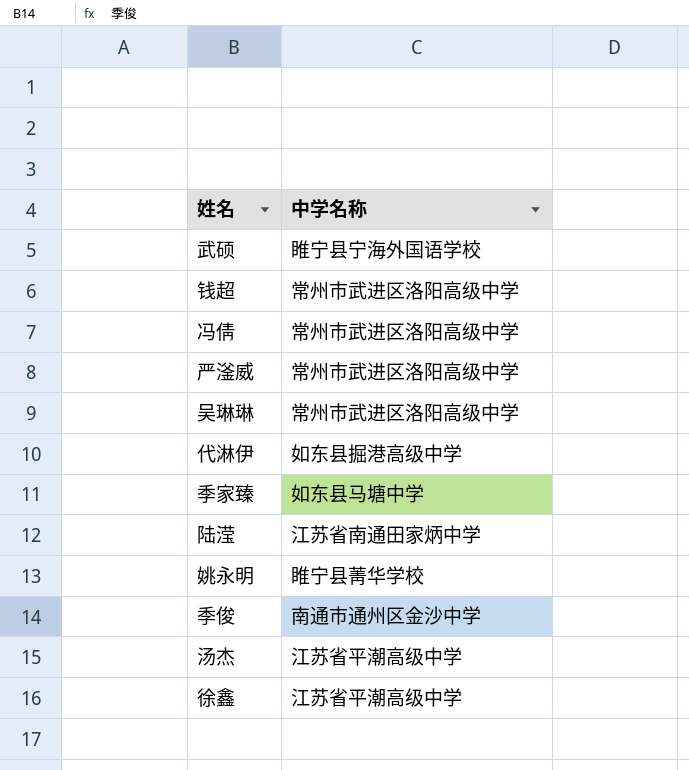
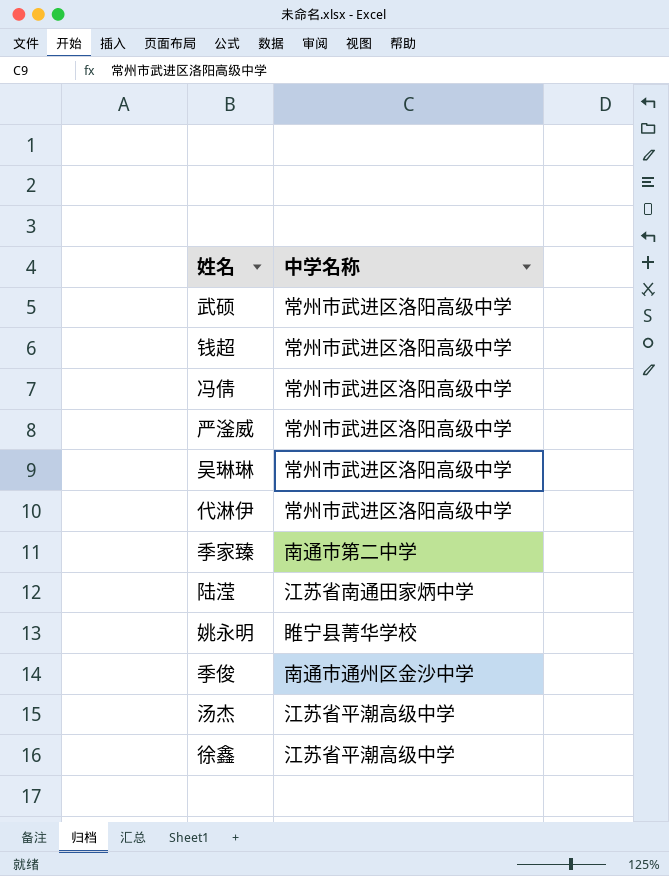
武硕 | 中学名称: 睢宁县宁海外国语学校 -> 常州市武进区洛阳高级中学
代淋伊 | 中学名称: 如东县掘港高级中学 -> 常州市武进区洛阳高级中学
季家臻 | 中学名称: 如东县马塘中学 -> 南通市第二中学

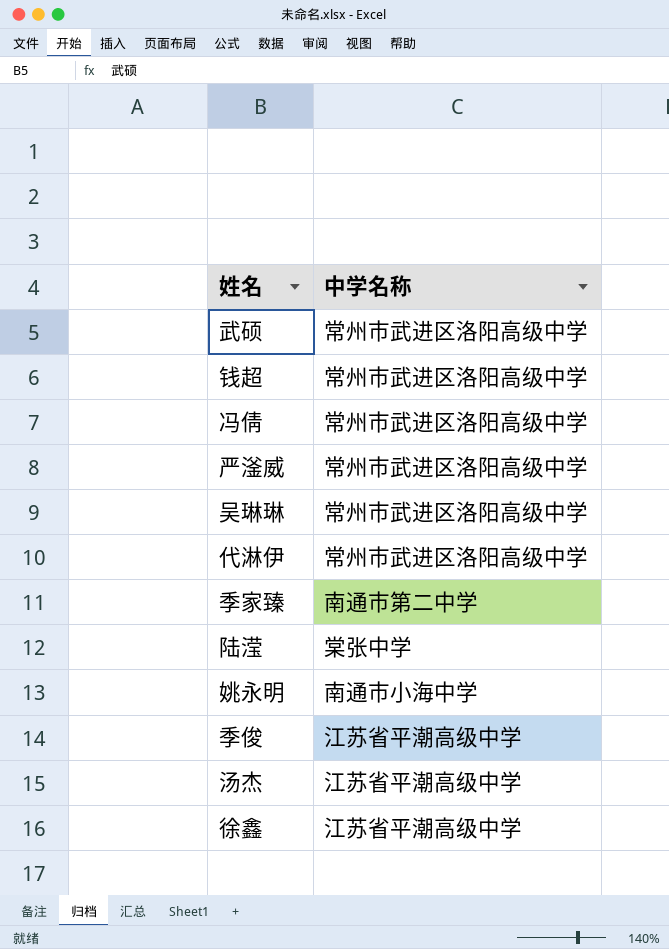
陆滢 | 中学名称: 江苏省南通田家炳中学 -> 棠张中学
姚永明 | 中学名称: 睢宁县菁华学校 -> 南通市小海中学
季俊 | 中学名称: 南通市通州区金沙中学 -> 江苏省平潮高级中学

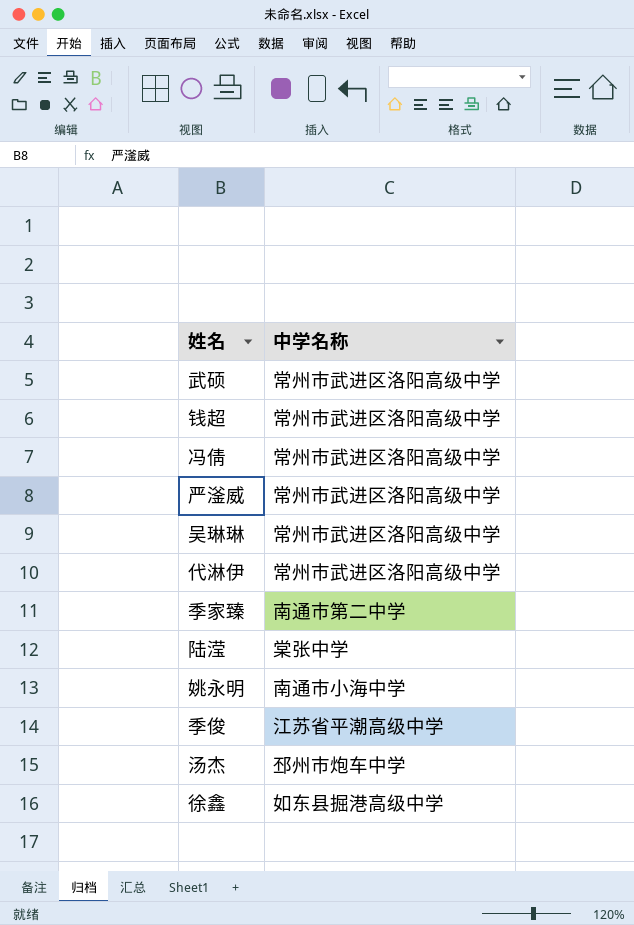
汤杰 | 中学名称: 江苏省平潮高级中学 -> 邳州市炮车中学
徐鑫 | 中学名称: 江苏省平潮高级中学 -> 如东县掘港高级中学

